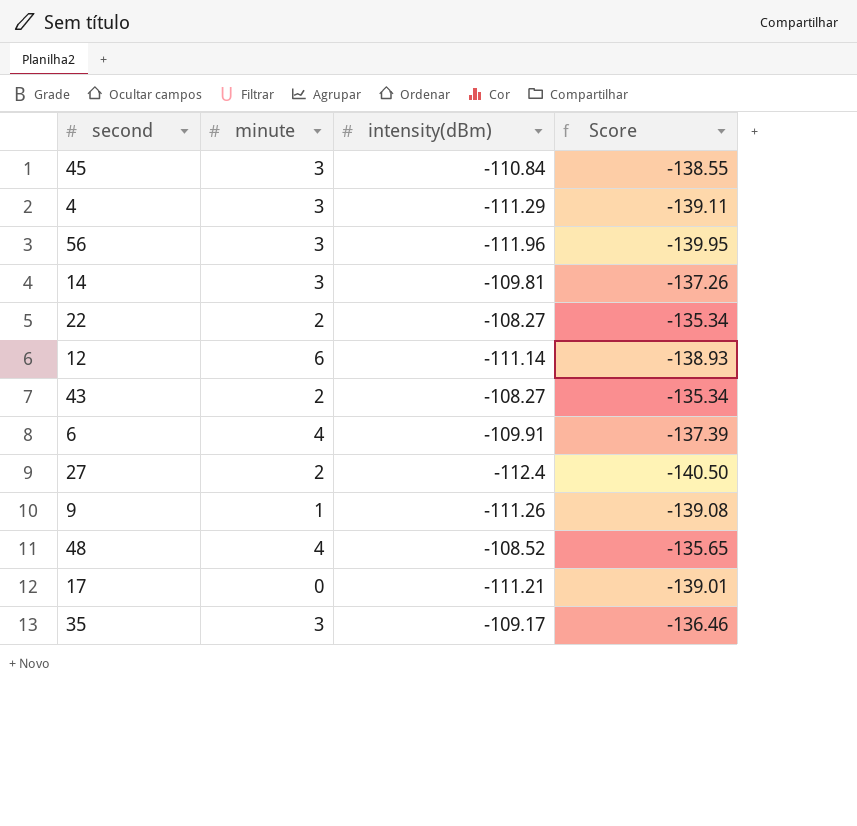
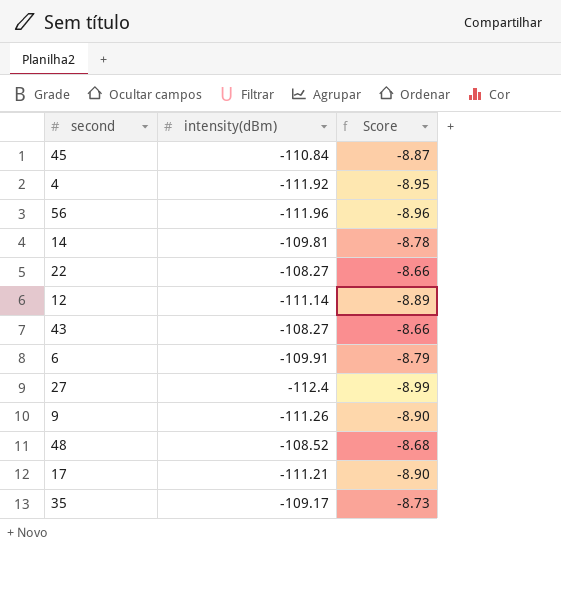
column minute | position: 2 -> none
column Score | formula: [intensity(dBm)] * 1.25 -> [intensity(dBm)] * 0.08
4 | intensity(dBm): -111.29 -> -111.92

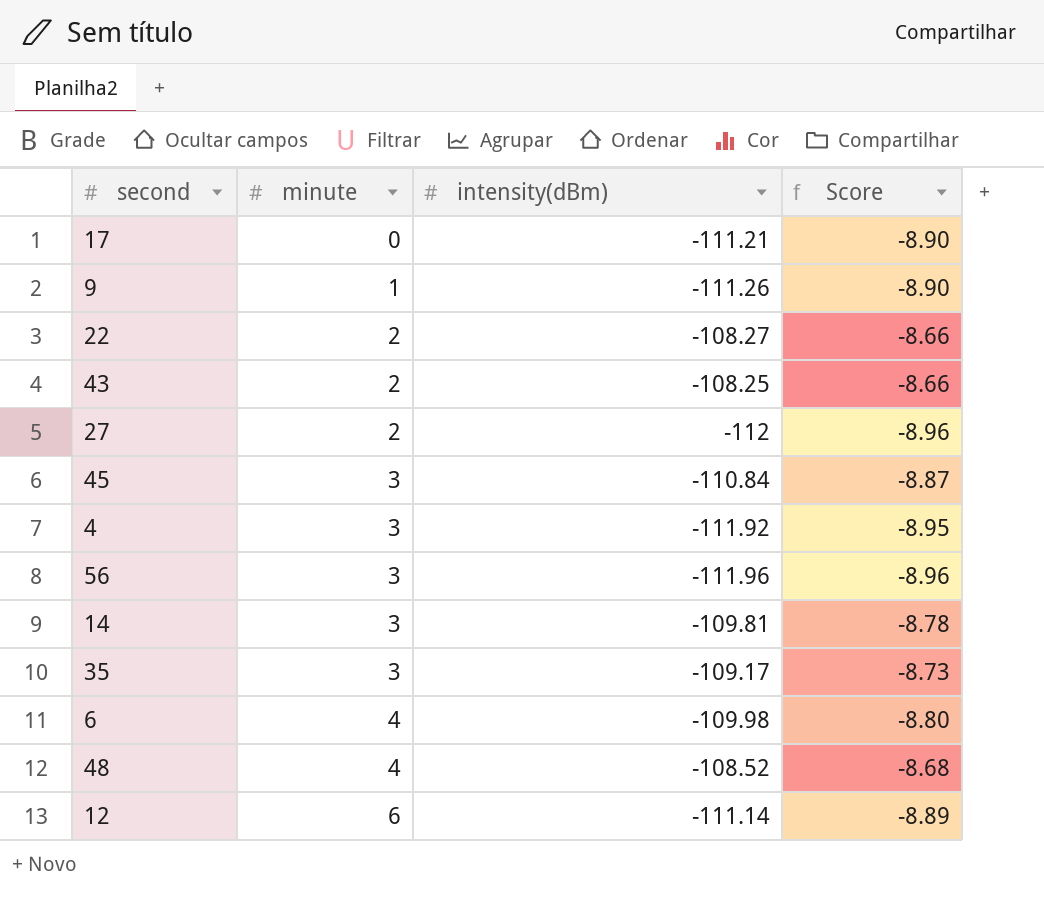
row order: none -> minute ascending
column minute | position: none -> 2
43 | intensity(dBm): -108.27 -> -108.25
27 | intensity(dBm): -112.4 -> -112
27 | Score: -8.99 -> -8.96
6 | intensity(dBm): -109.91 -> -109.98
6 | Score: -8.79 -> -8.80

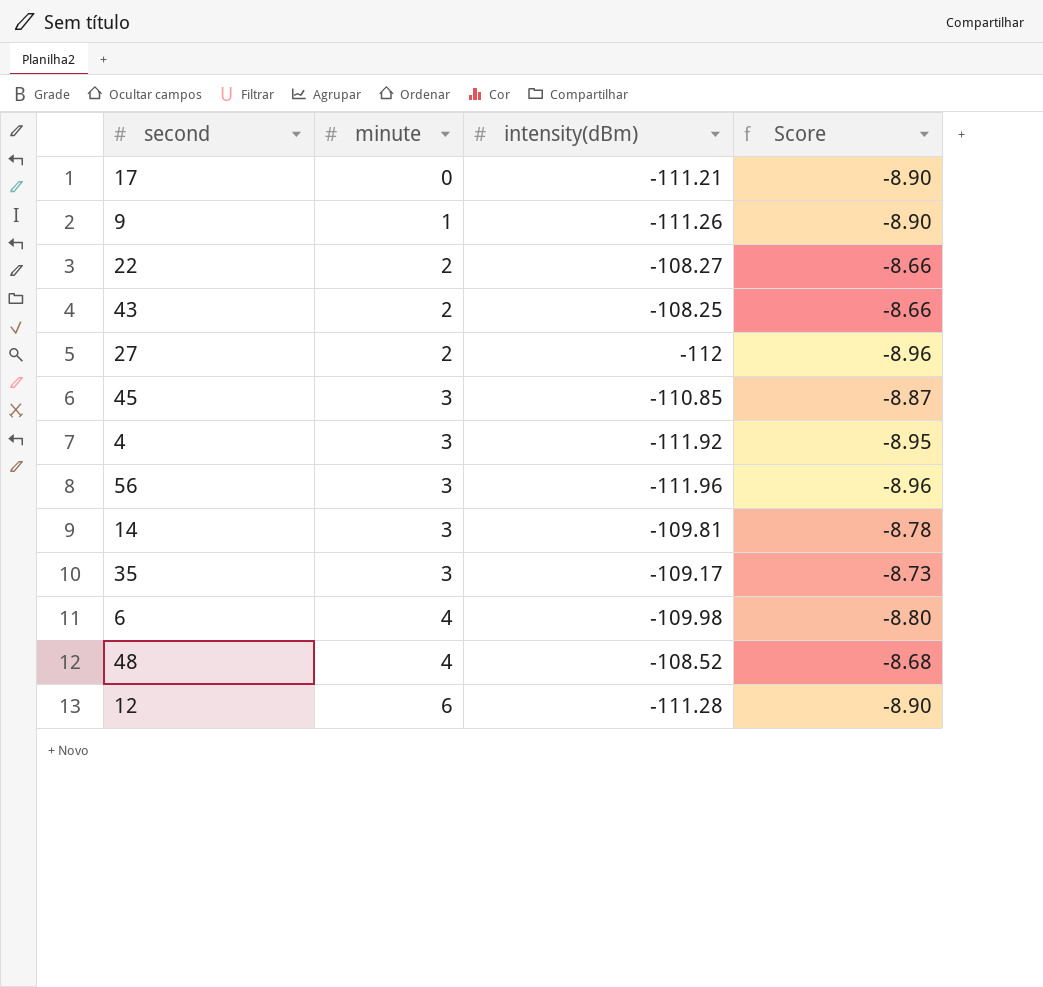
45 | intensity(dBm): -110.84 -> -110.85
12 | intensity(dBm): -111.14 -> -111.28
12 | Score: -8.89 -> -8.90

